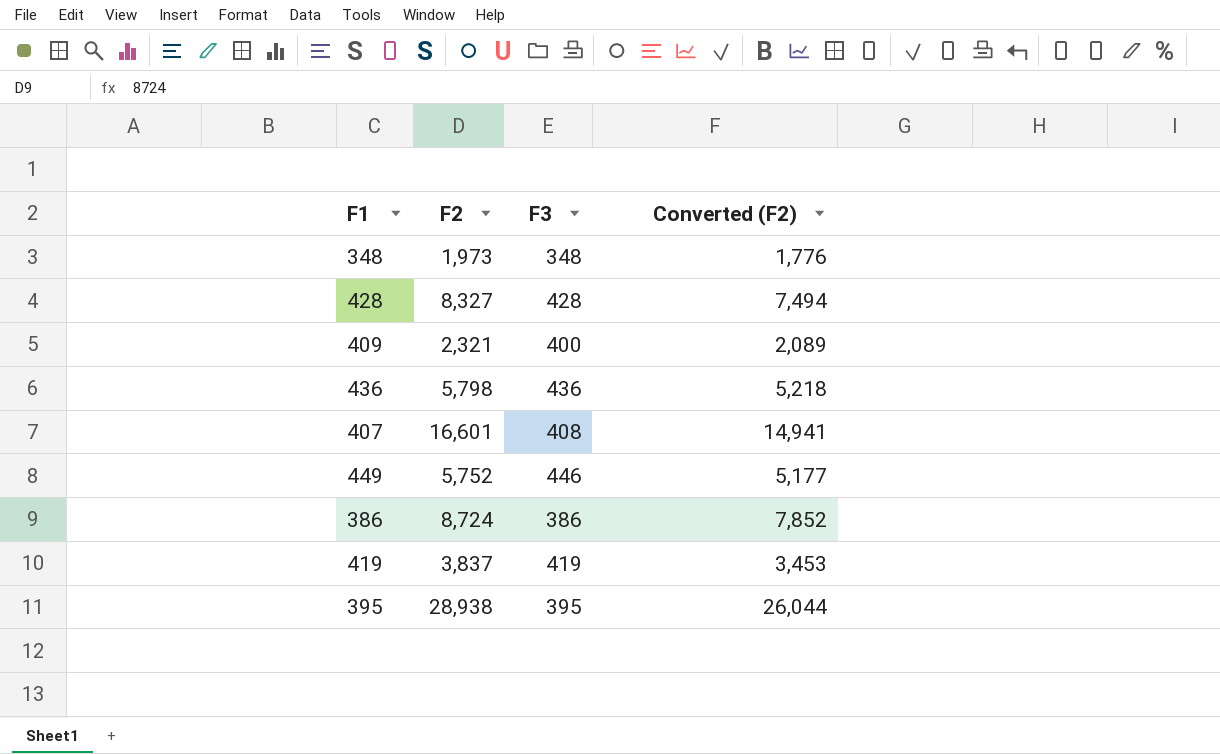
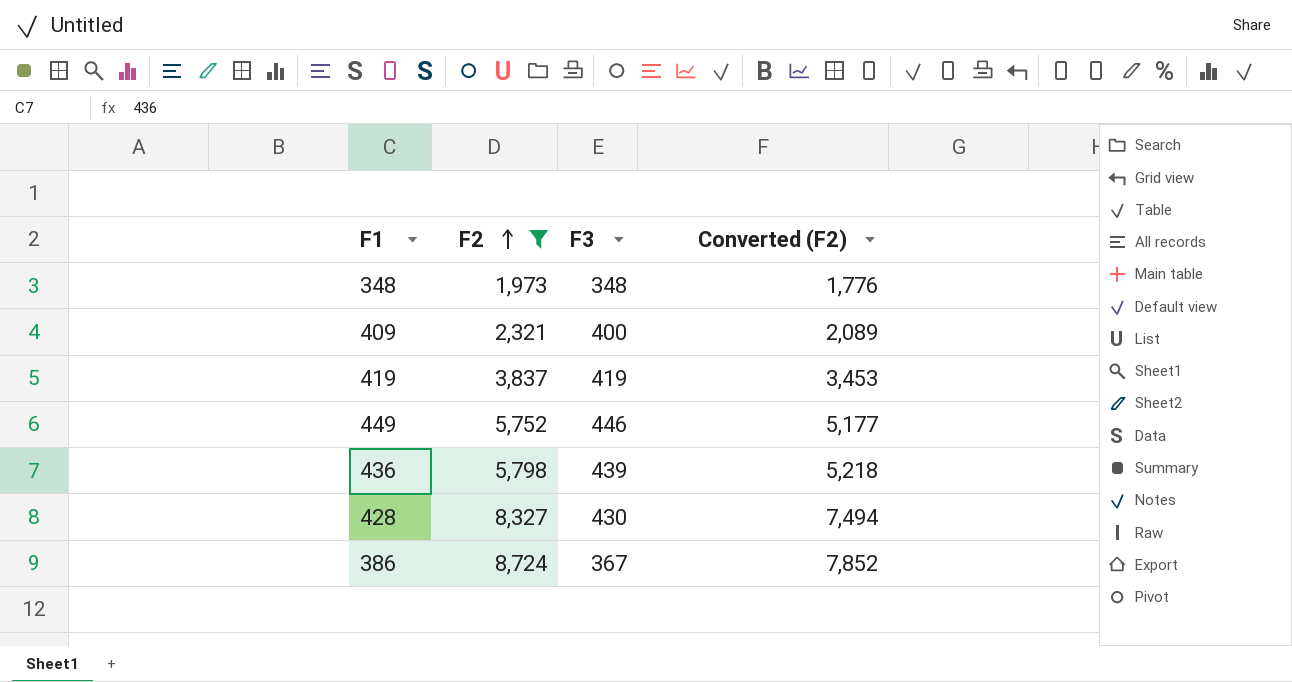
filter: none -> F2 <= 8,724
row order: none -> F2 ascending
436 | F3: 436 -> 439
428 | F3: 428 -> 430
386 | F3: 386 -> 367

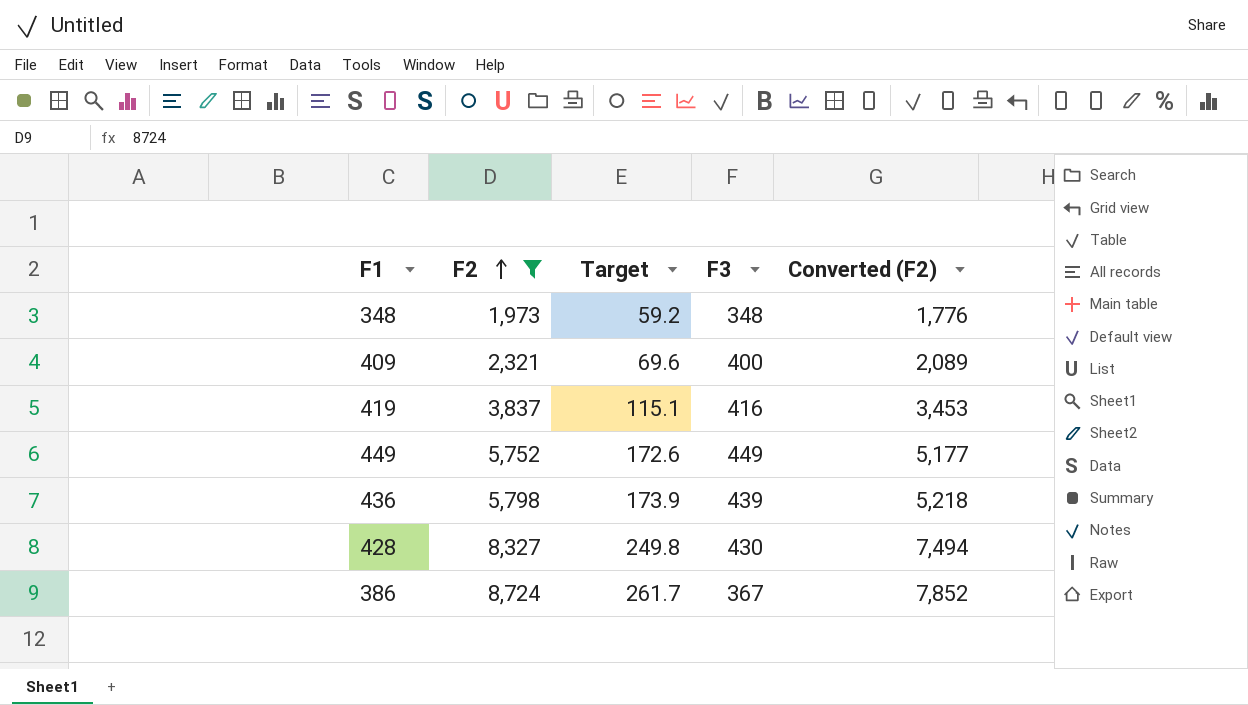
column Target | formula: none -> [F2] * 0.03
419 | F3: 419 -> 416
449 | F3: 446 -> 449

